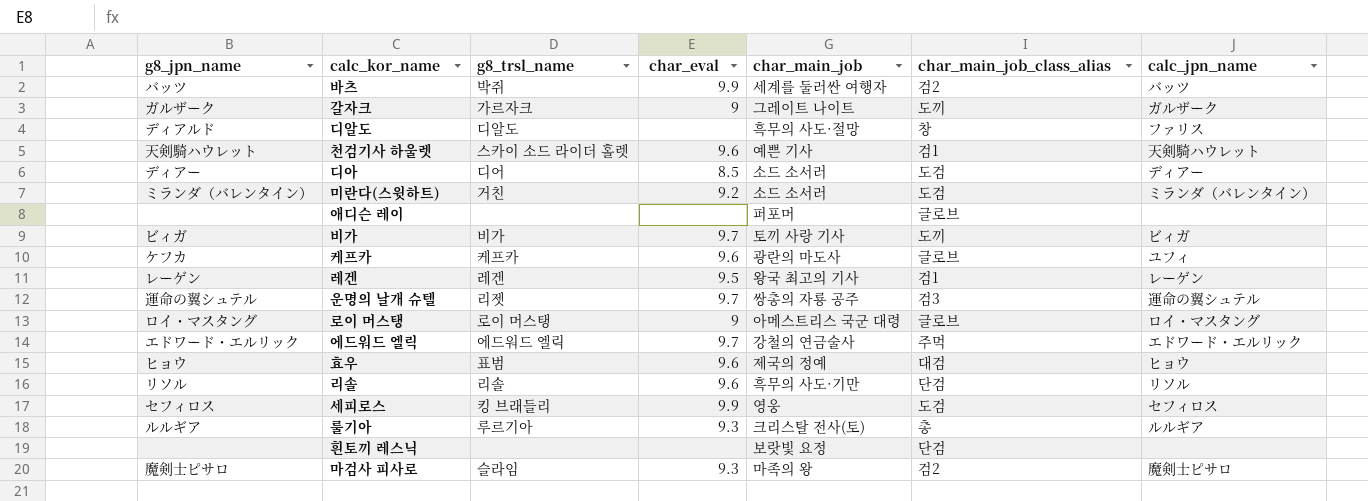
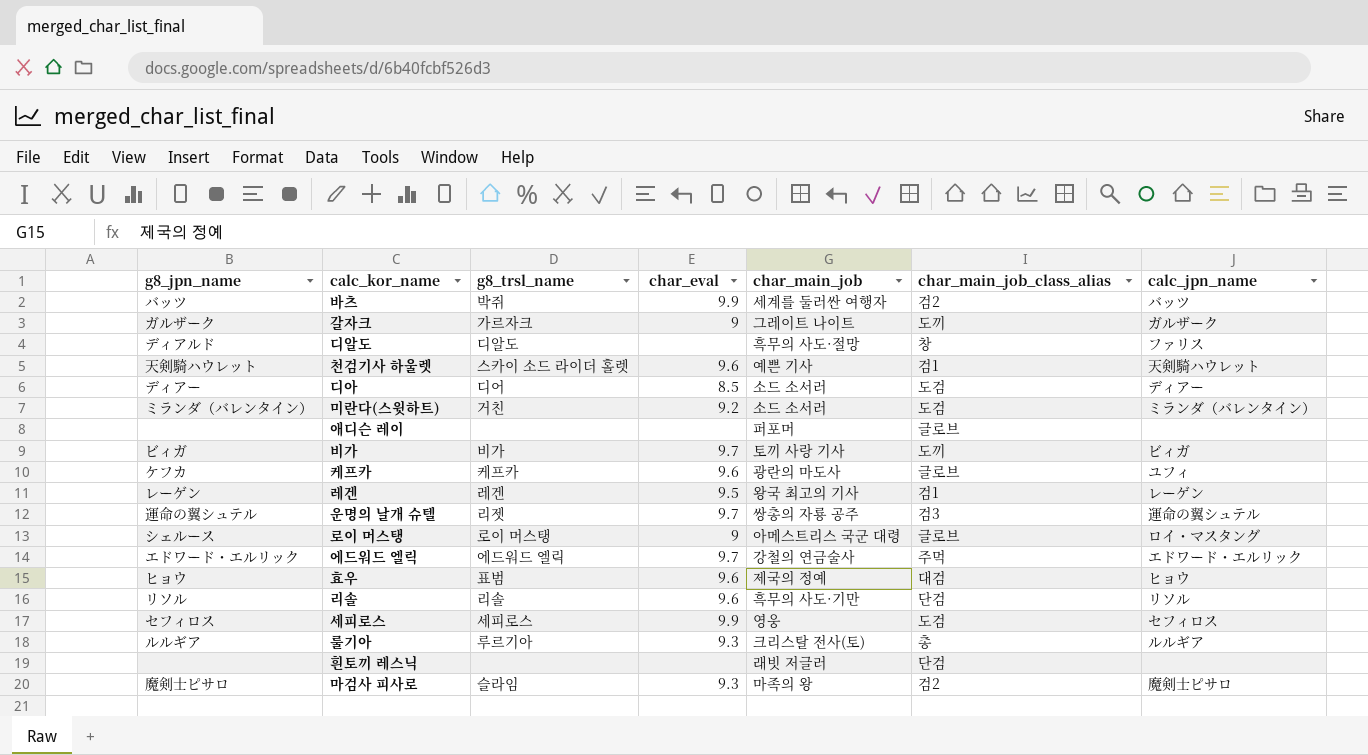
로이 머스탱 | g8_jpn_name: ロイ・マスタング -> シェルース
세피로스 | g8_trsl_name: 킹 브래들리 -> 세피로스
흰토끼 레스닉 | char_main_job: 보랏빛 요정 -> 래빗 저글러

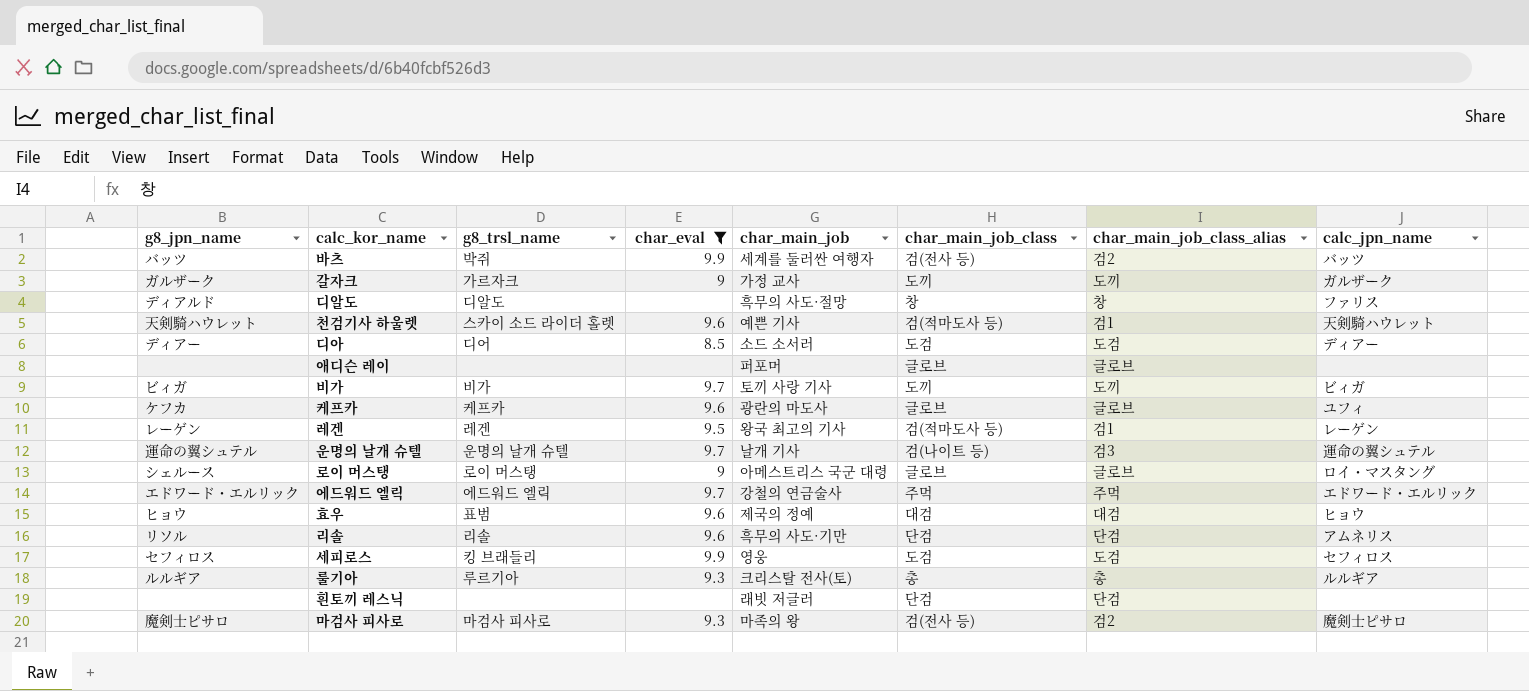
filter: none -> char_eval != 9.2
column char_main_job_class | position: none -> 6
갈자크 | char_main_job: 그레이트 나이트 -> 가정 교사
운명의 날개 슈텔 | g8_trsl_name: 리젯 -> 운명의 날개 슈텔
운명의 날개 슈텔 | char_main_job: 쌍총의 자룡 공주 -> 날개 기사
리솔 | calc_jpn_name: リソル -> アムネリス
세피로스 | g8_trsl_name: 세피로스 -> 킹 브래들리
마검사 피사로 | g8_trsl_name: 슬라임 -> 마검사 피사로

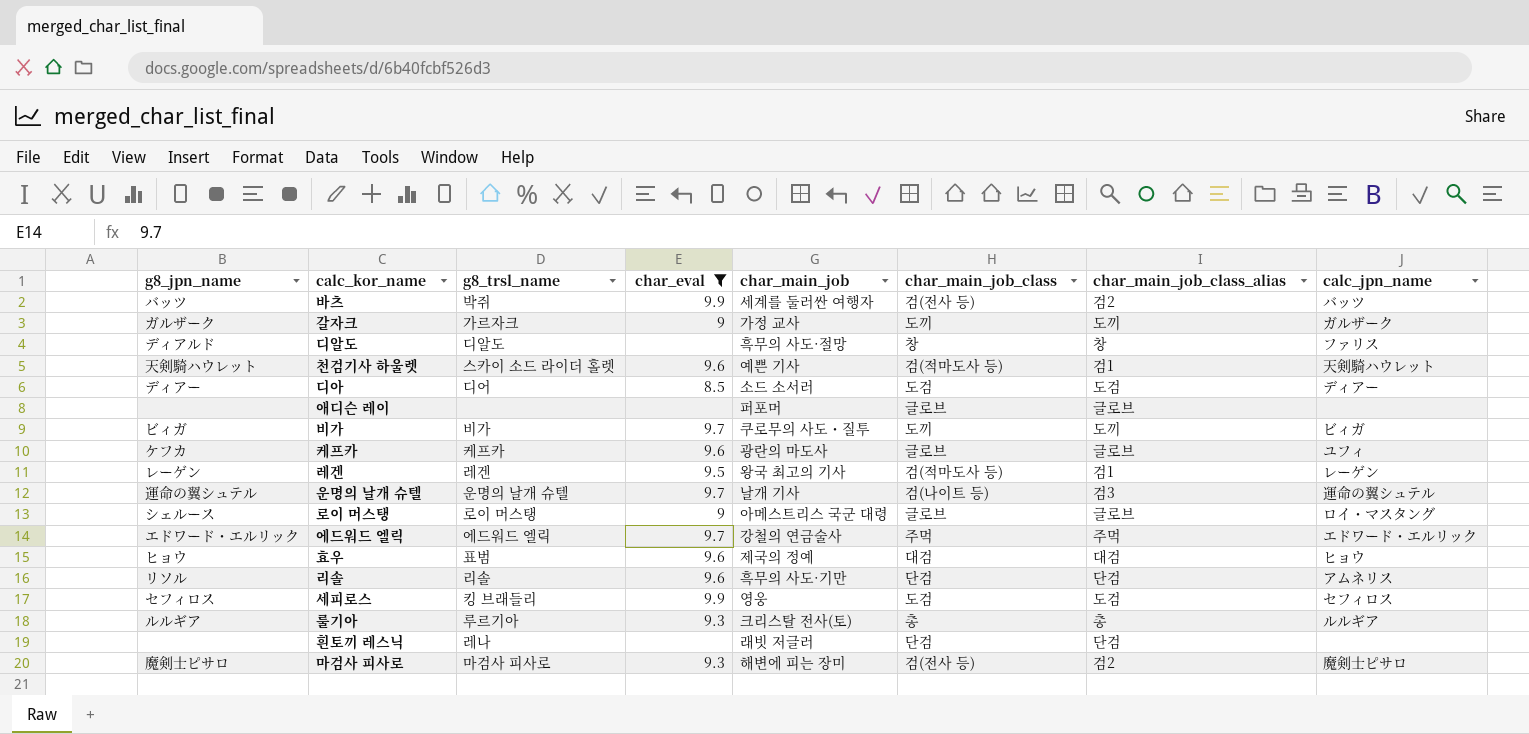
비가 | char_main_job: 토끼 사랑 기사 -> 쿠로무의 사도・질투
흰토끼 레스닉 | g8_trsl_name: none -> 레나
마검사 피사로 | char_main_job: 마족의 왕 -> 해변에 피는 장미

